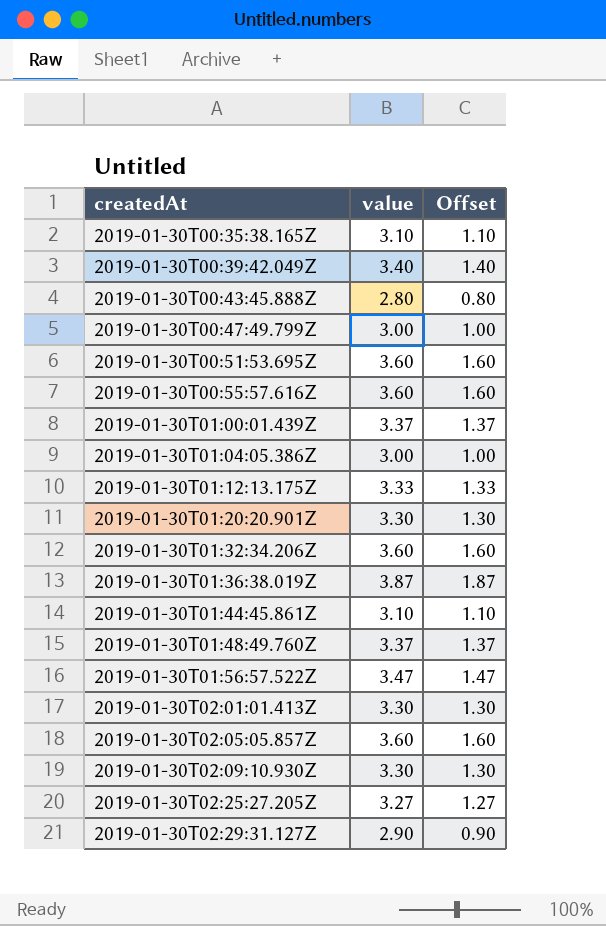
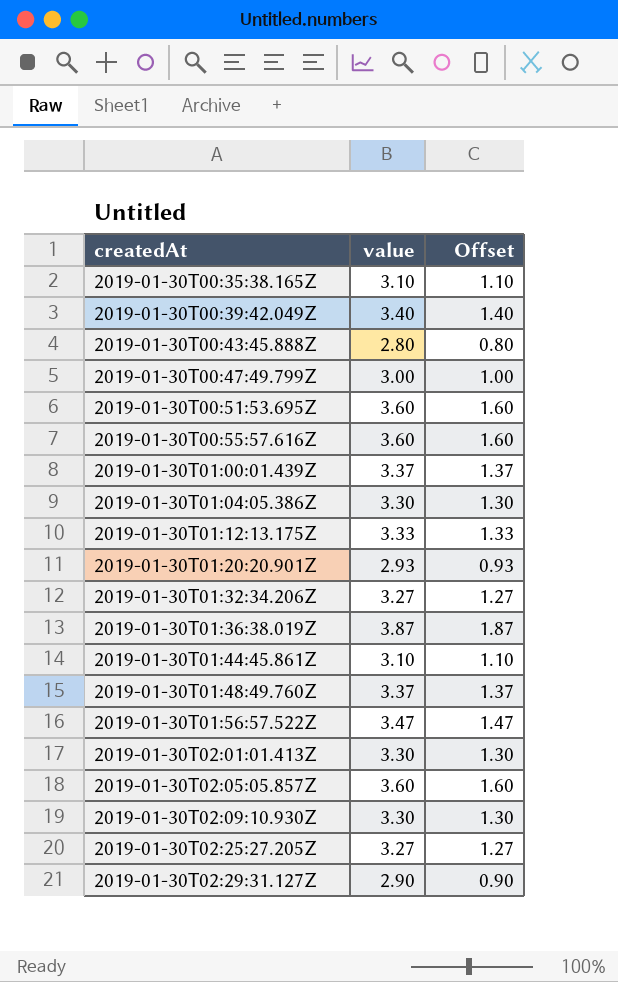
2019-01-30T01:04:05.386Z | value: 3.00 -> 3.30
2019-01-30T01:04:05.386Z | Offset: 1.00 -> 1.30
2019-01-30T01:20:20.901Z | value: 3.30 -> 2.93
2019-01-30T01:20:20.901Z | Offset: 1.30 -> 0.93
2019-01-30T01:32:34.206Z | value: 3.60 -> 3.27
2019-01-30T01:32:34.206Z | Offset: 1.60 -> 1.27

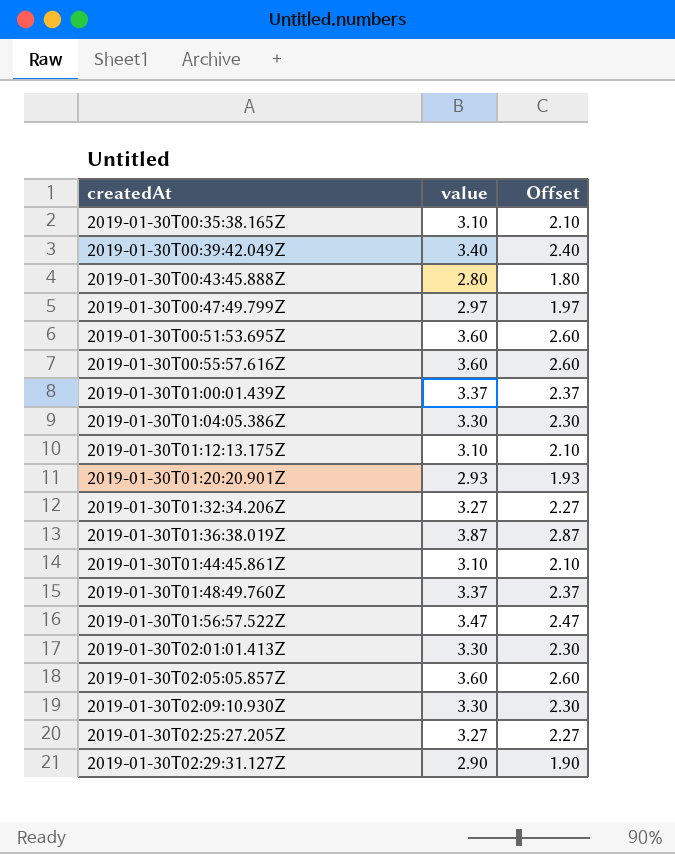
column Offset | formula: [value] - 2 -> [value] - 1
2019-01-30T00:47:49.799Z | value: 3.00 -> 2.97
2019-01-30T01:12:13.175Z | value: 3.33 -> 3.10

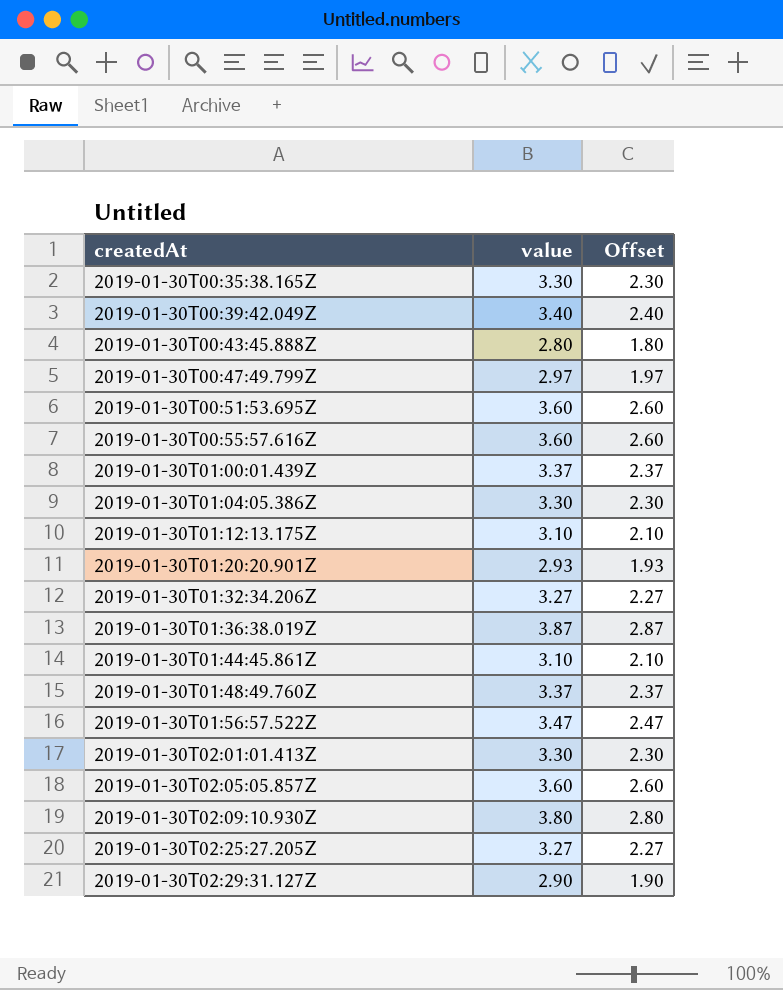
2019-01-30T00:35:38.165Z | value: 3.10 -> 3.30
2019-01-30T00:35:38.165Z | Offset: 2.10 -> 2.30
2019-01-30T02:09:10.930Z | value: 3.30 -> 3.80
2019-01-30T02:09:10.930Z | Offset: 2.30 -> 2.80

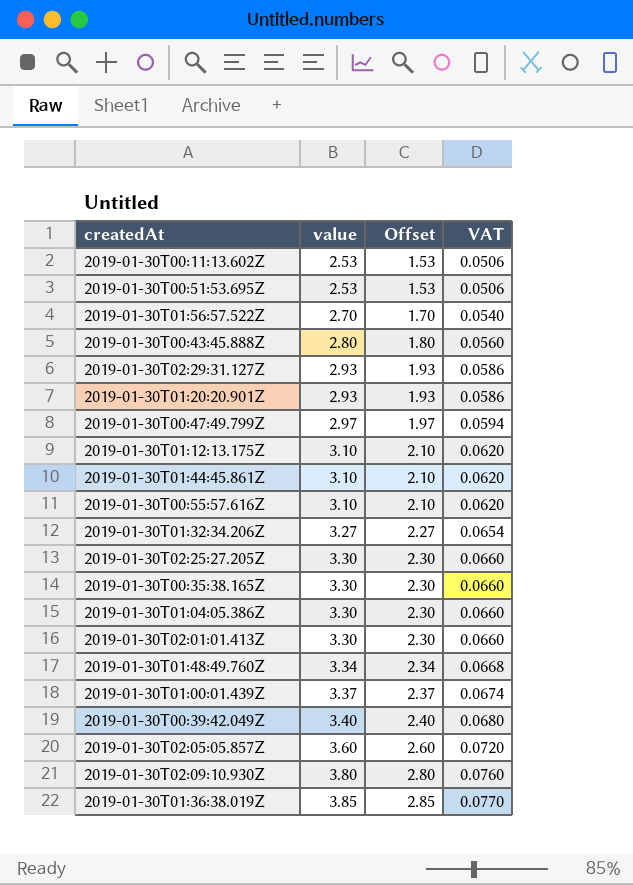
row order: createdAt ascending -> value ascending
column VAT | formula: none -> [value] * 0.02
row 2019-01-30T00:11:13.602Z: none -> 2.53 | 1.53 | 0.0506
2019-01-30T00:51:53.695Z | value: 3.60 -> 2.53
2019-01-30T00:51:53.695Z | Offset: 2.60 -> 1.53
2019-01-30T01:56:57.522Z | value: 3.47 -> 2.70
2019-01-30T01:56:57.522Z | Offset: 2.47 -> 1.70
2019-01-30T02:29:31.127Z | value: 2.90 -> 2.93
2019-01-30T02:29:31.127Z | Offset: 1.90 -> 1.93
2019-01-30T00:55:57.616Z | value: 3.60 -> 3.10
2019-01-30T00:55:57.616Z | Offset: 2.60 -> 2.10
2019-01-30T02:25:27.205Z | value: 3.27 -> 3.30
2019-01-30T02:25:27.205Z | Offset: 2.27 -> 2.30
2019-01-30T01:48:49.760Z | value: 3.37 -> 3.34
2019-01-30T01:48:49.760Z | Offset: 2.37 -> 2.34
2019-01-30T01:36:38.019Z | value: 3.87 -> 3.85
2019-01-30T01:36:38.019Z | Offset: 2.87 -> 2.85

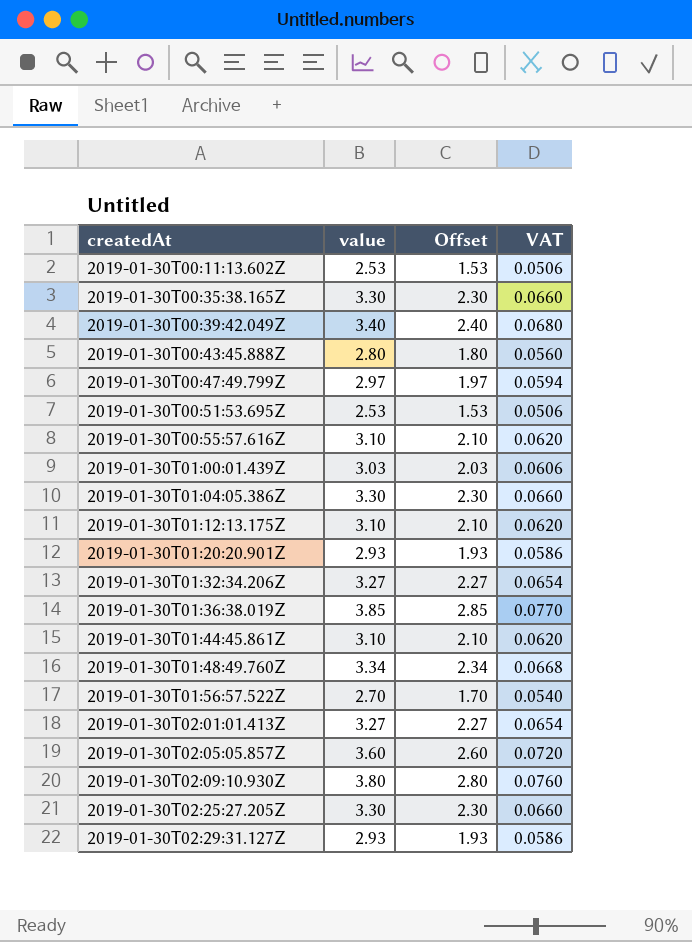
row order: value ascending -> createdAt ascending
2019-01-30T01:00:01.439Z | value: 3.37 -> 3.03
2019-01-30T01:00:01.439Z | Offset: 2.37 -> 2.03
2019-01-30T01:00:01.439Z | VAT: 0.0674 -> 0.0606
2019-01-30T02:01:01.413Z | value: 3.30 -> 3.27
2019-01-30T02:01:01.413Z | Offset: 2.30 -> 2.27
2019-01-30T02:01:01.413Z | VAT: 0.0660 -> 0.0654

